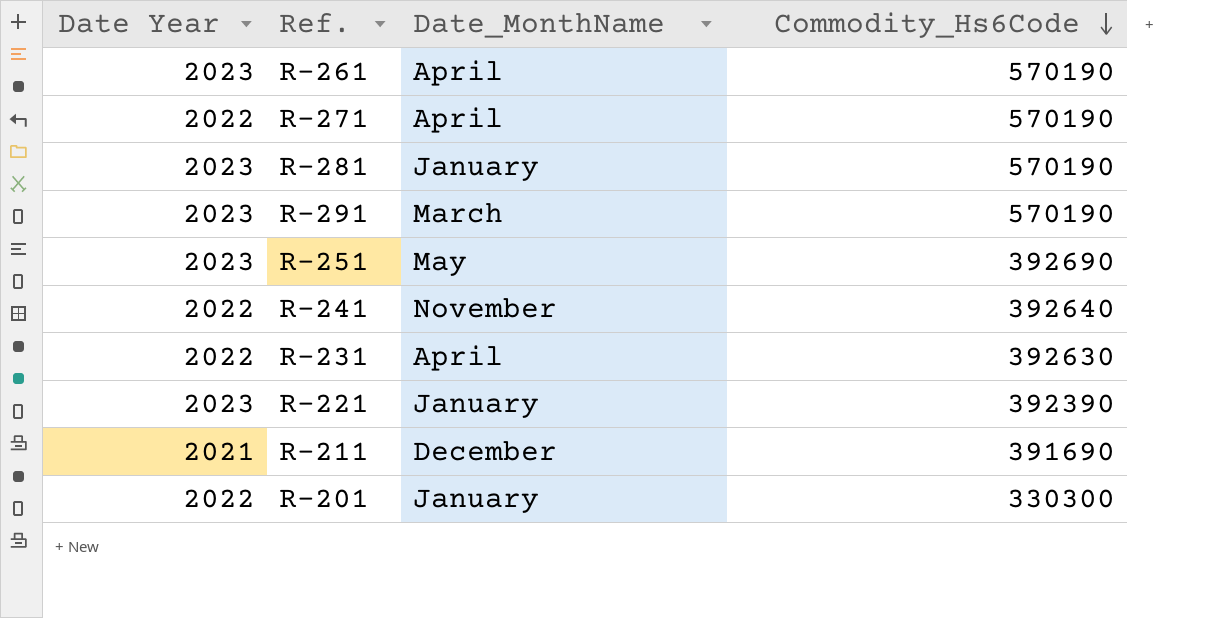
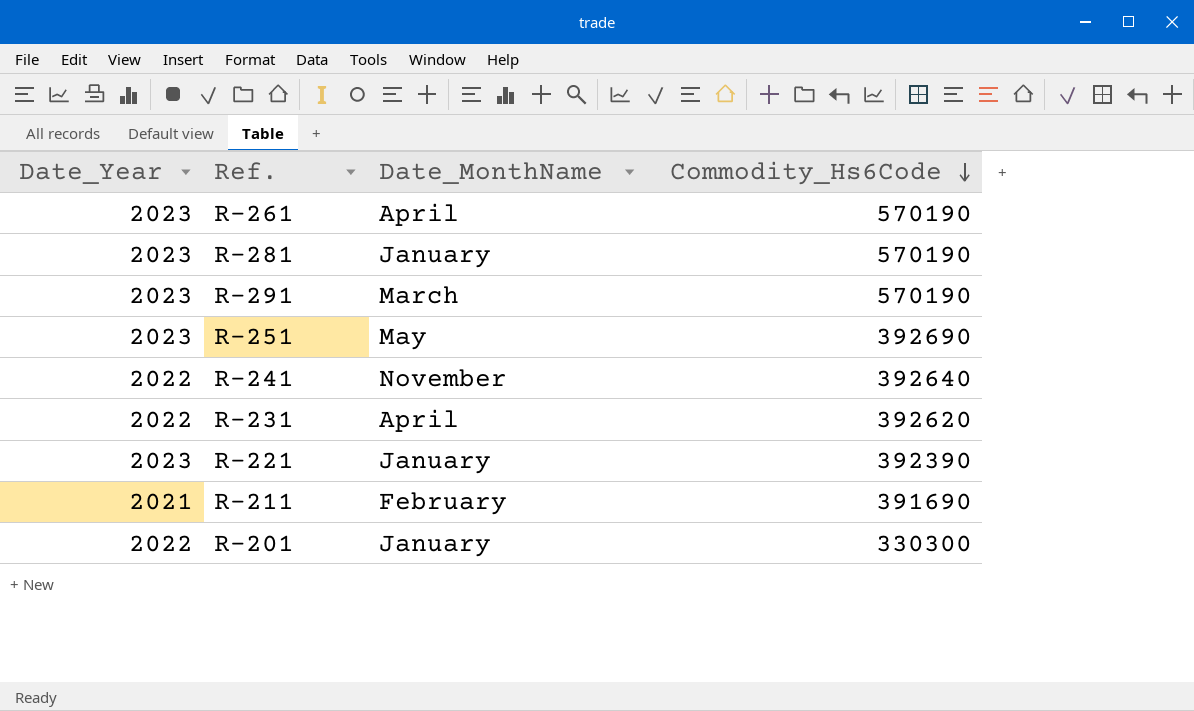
column name: Date Year -> Date_Year
row R-271: 2022 | April | 570190 -> none
R-231 | Commodity_Hs6Code: 392630 -> 392620
R-211 | Date_MonthName: December -> February

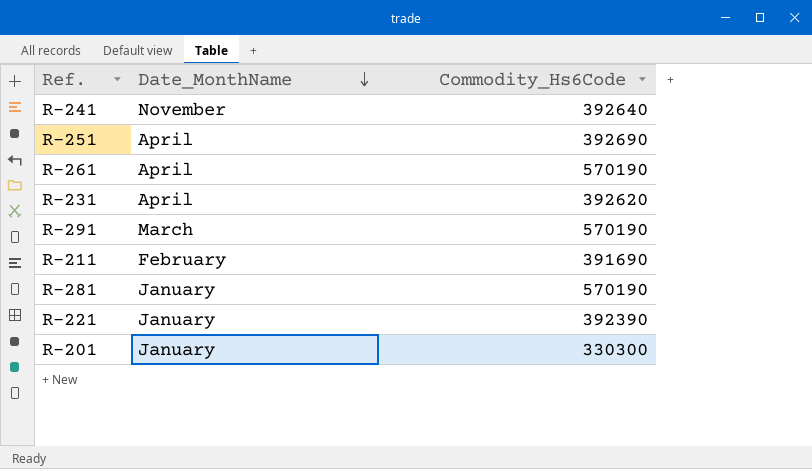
row order: Commodity_Hs6Code descending -> Date_MonthName descending
column Date_Year | position: 1 -> none
R-251 | Date_MonthName: May -> April

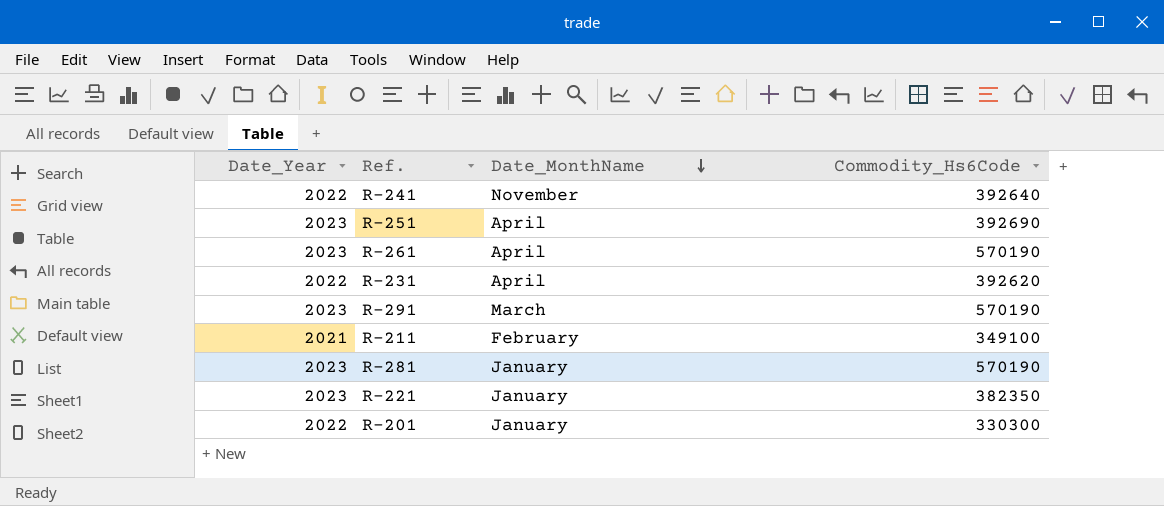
column Date_Year | position: none -> 1
R-211 | Commodity_Hs6Code: 391690 -> 349100
R-221 | Commodity_Hs6Code: 392390 -> 382350

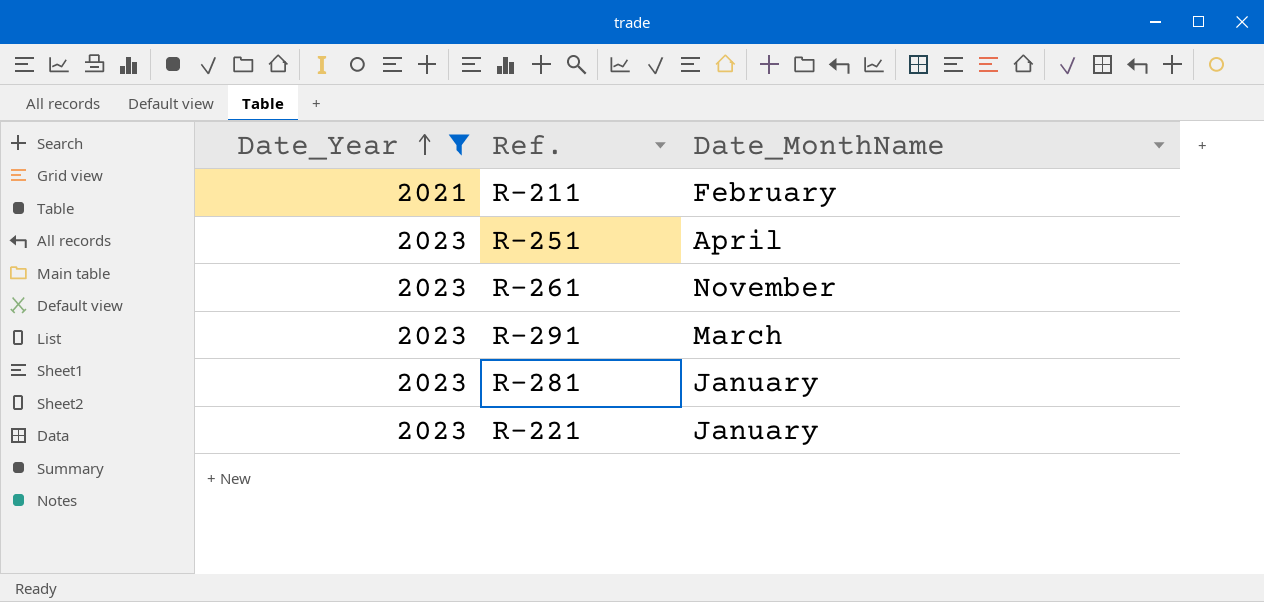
filter: none -> Date_Year != 2022
row order: Date_MonthName descending -> Date_Year ascending
column Commodity_Hs6Code | position: 4 -> none
R-261 | Date_MonthName: April -> November

